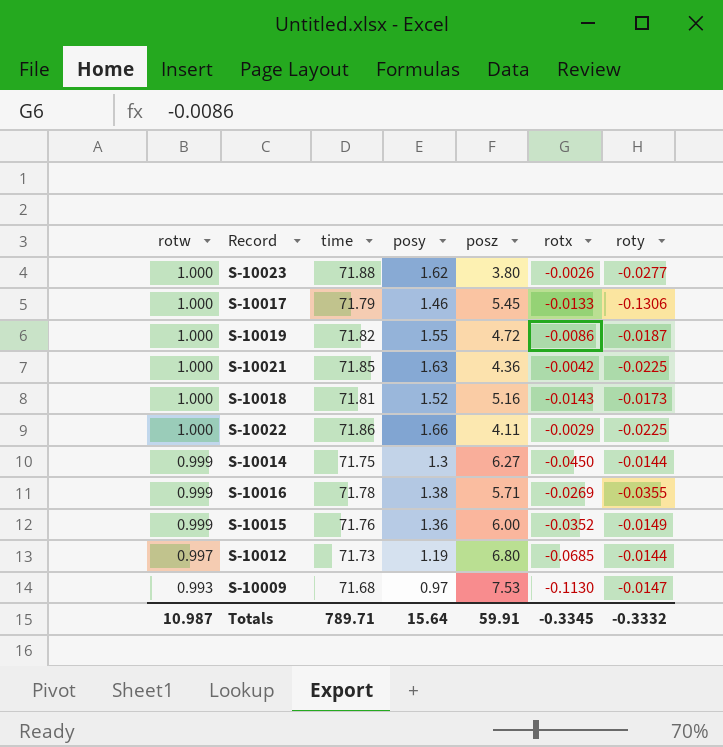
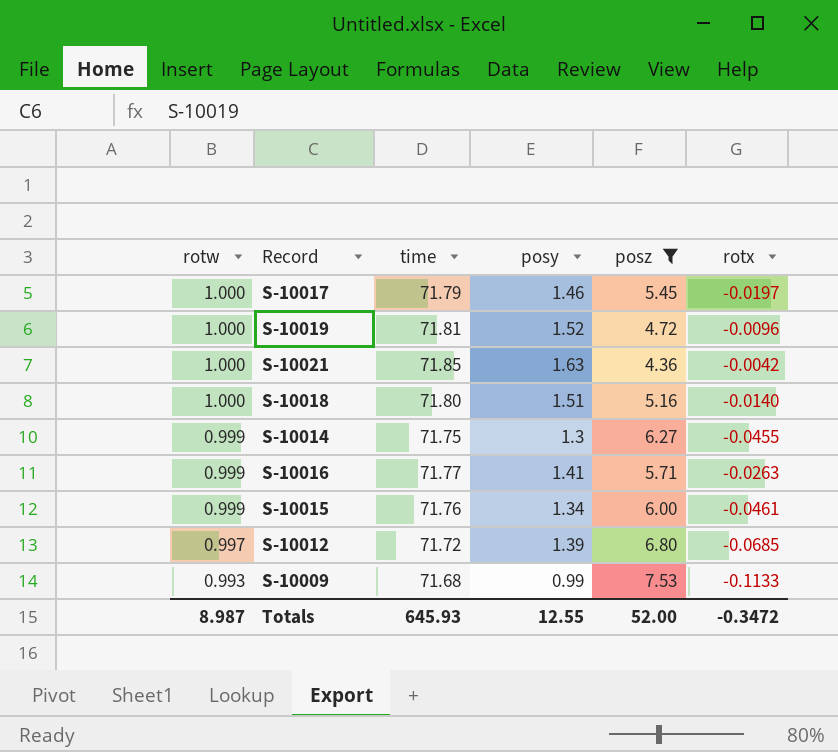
filter: none -> posz >= 4.36
column roty | position: 7 -> none
S-10017 | rotx: -0.0133 -> -0.0197
S-10019 | time: 71.82 -> 71.81
S-10019 | posy: 1.55 -> 1.52
S-10019 | rotx: -0.0086 -> -0.0096
S-10018 | time: 71.81 -> 71.80
S-10018 | posy: 1.52 -> 1.51
S-10018 | rotx: -0.0143 -> -0.0140
S-10014 | rotx: -0.0450 -> -0.0455
S-10016 | time: 71.78 -> 71.77
S-10016 | posy: 1.38 -> 1.41
S-10016 | rotx: -0.0269 -> -0.0263
S-10015 | posy: 1.36 -> 1.34
S-10015 | rotx: -0.0352 -> -0.0461
S-10012 | time: 71.73 -> 71.72
S-10012 | posy: 1.19 -> 1.39
S-10009 | posy: 0.97 -> 0.99
S-10009 | rotx: -0.1130 -> -0.1133
Totals | rotw: 10.987 -> 8.987
Totals | time: 789.71 -> 645.93
Totals | posy: 15.64 -> 12.55
Totals | posz: 59.91 -> 52.00
Totals | rotx: -0.3345 -> -0.3472

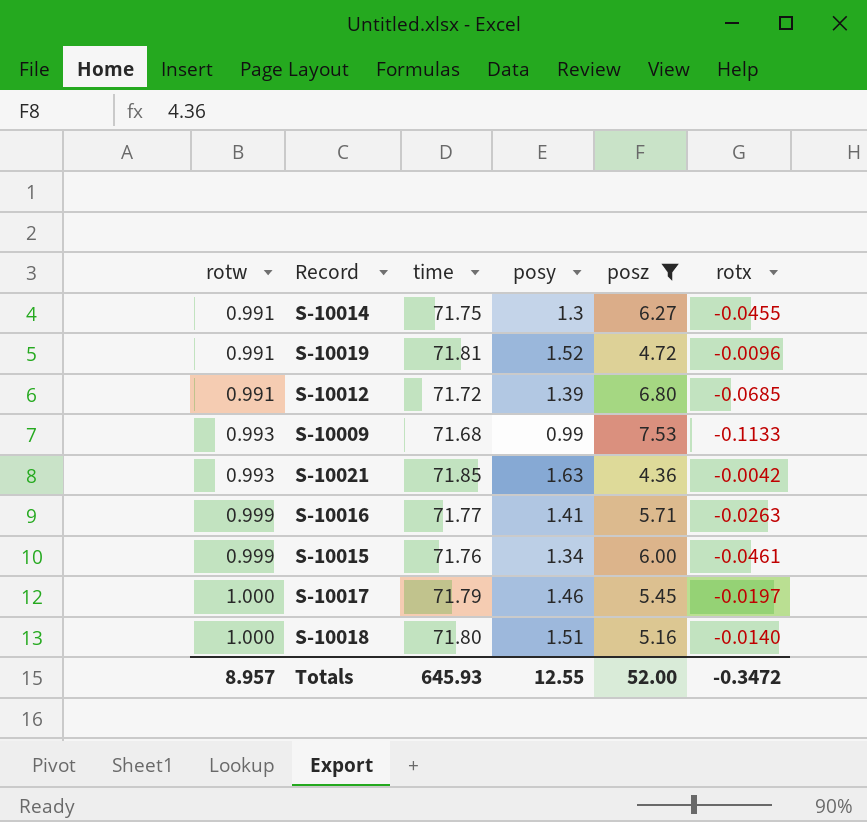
row order: rotw descending -> rotw ascending
S-10014 | rotw: 0.999 -> 0.991
S-10019 | rotw: 1.000 -> 0.991
S-10012 | rotw: 0.997 -> 0.991
S-10021 | rotw: 1.000 -> 0.993
Totals | rotw: 8.987 -> 8.957

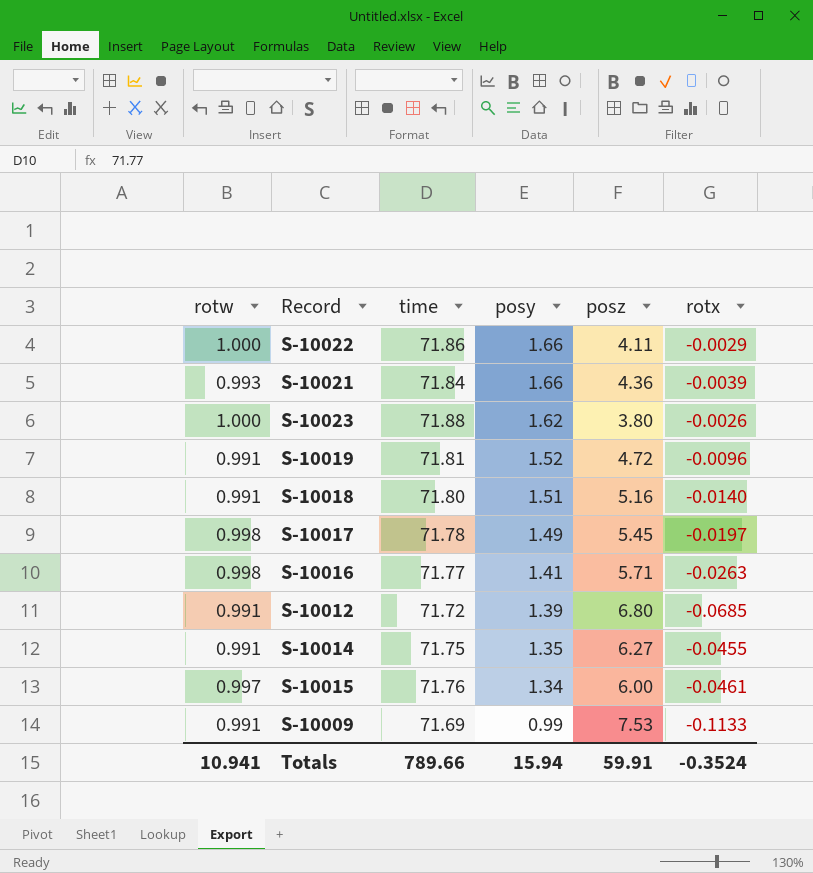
filter: posz >= 4.36 -> none
row order: rotw ascending -> posy descending
S-10021 | time: 71.85 -> 71.84
S-10021 | posy: 1.63 -> 1.66
S-10021 | rotx: -0.0042 -> -0.0039
S-10018 | rotw: 1.000 -> 0.991
S-10017 | rotw: 1.000 -> 0.998
S-10017 | time: 71.79 -> 71.78
S-10017 | posy: 1.46 -> 1.49
S-10016 | rotw: 0.999 -> 0.998
S-10014 | posy: 1.3 -> 1.35
S-10015 | rotw: 0.999 -> 0.997
S-10009 | rotw: 0.993 -> 0.991
S-10009 | time: 71.68 -> 71.69
Totals | rotw: 8.957 -> 10.941
Totals | time: 645.93 -> 789.66
Totals | posy: 12.55 -> 15.94
Totals | posz: 52.00 -> 59.91
Totals | rotx: -0.3472 -> -0.3524

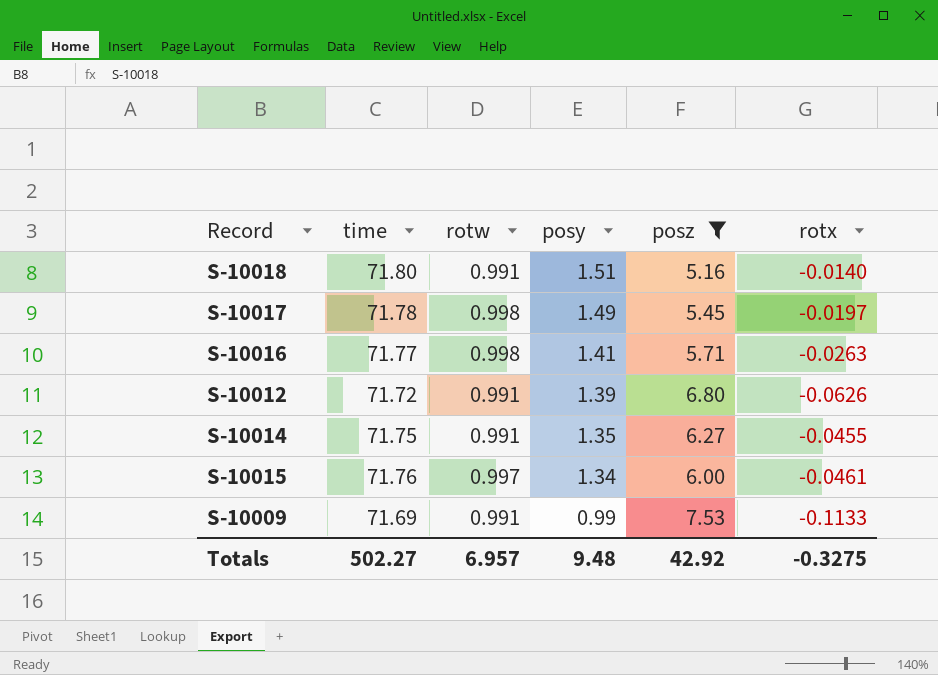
filter: none -> posz >= 5.16
column rotw | position: 1 -> 3
S-10012 | rotx: -0.0685 -> -0.0626
Totals | time: 789.66 -> 502.27
Totals | rotw: 10.941 -> 6.957
Totals | posy: 15.94 -> 9.48
Totals | posz: 59.91 -> 42.92
Totals | rotx: -0.3524 -> -0.3275

